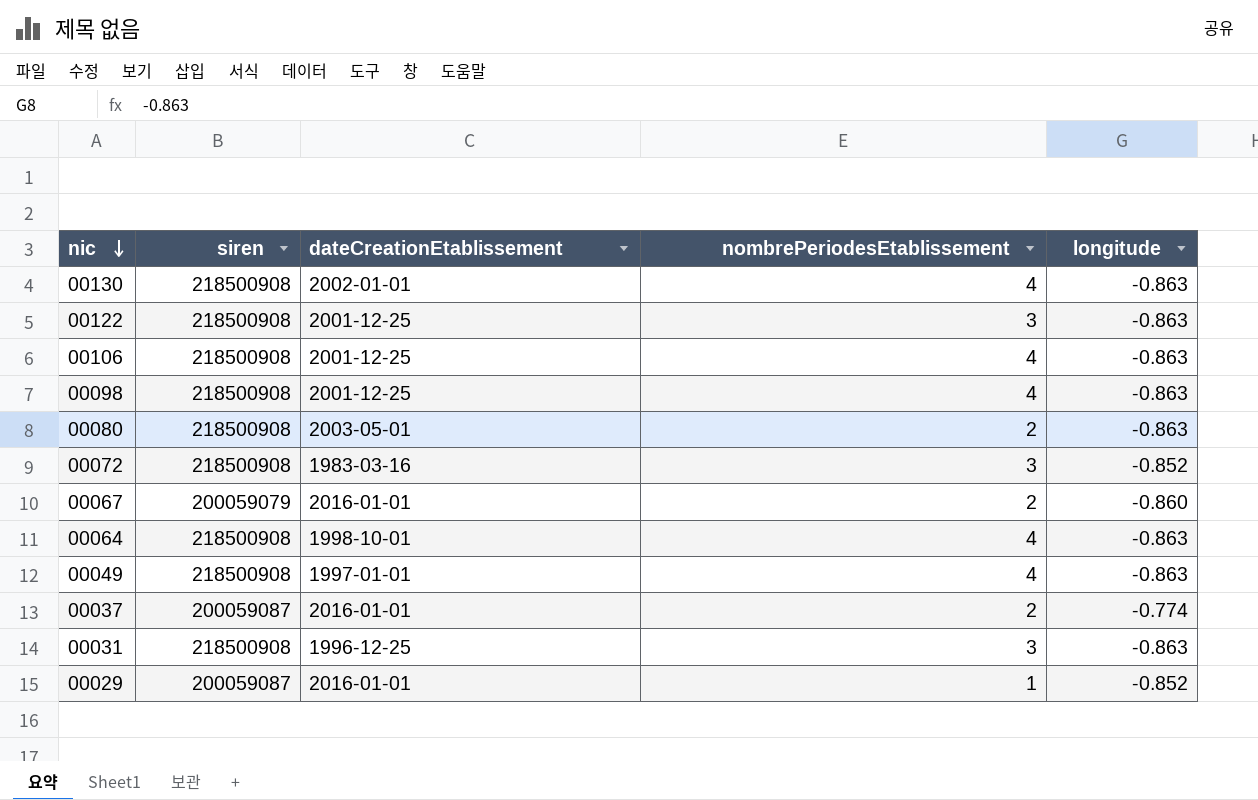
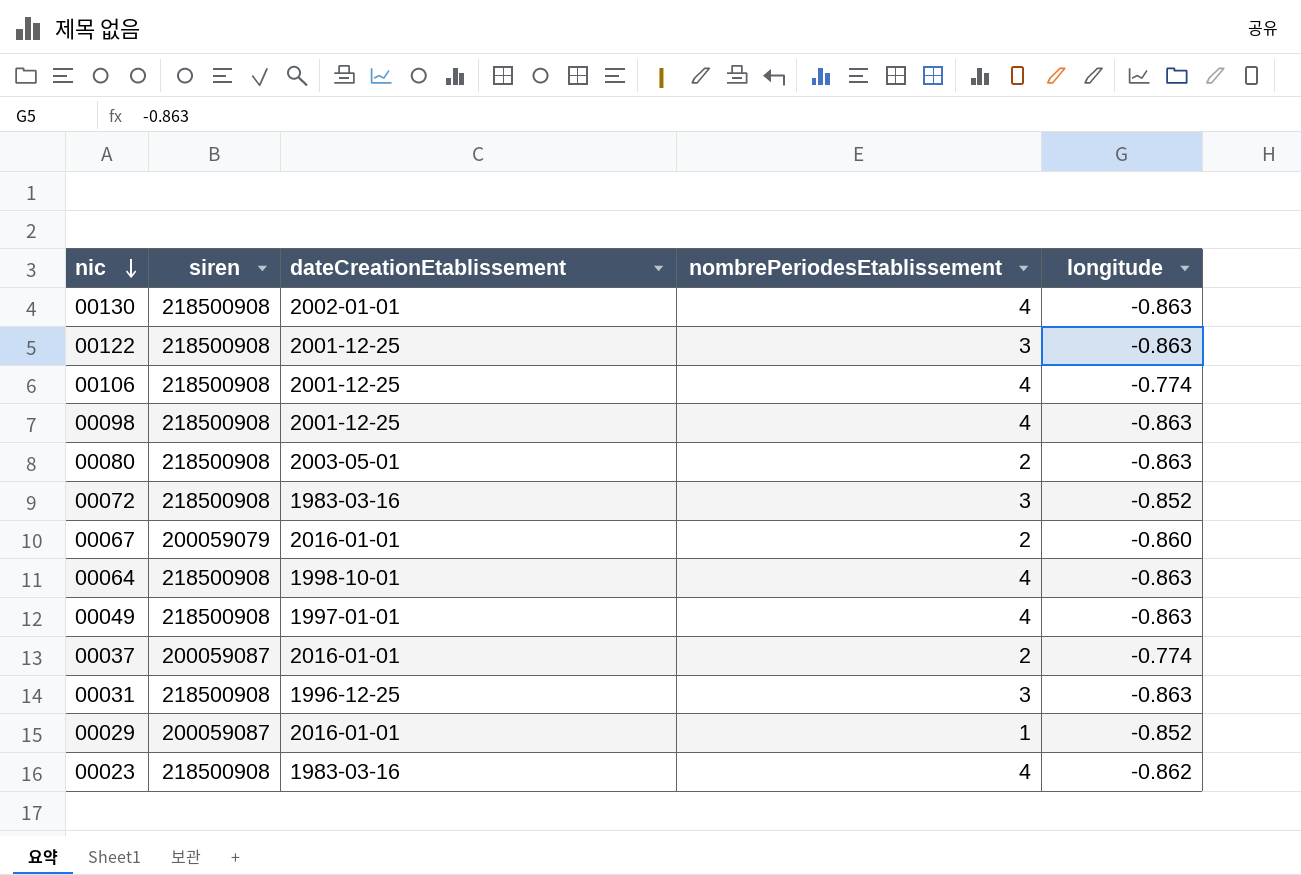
00106 | longitude: -0.863 -> -0.774
row 00023: none -> 218500908 | 1983-03-16 | 4 | -0.862

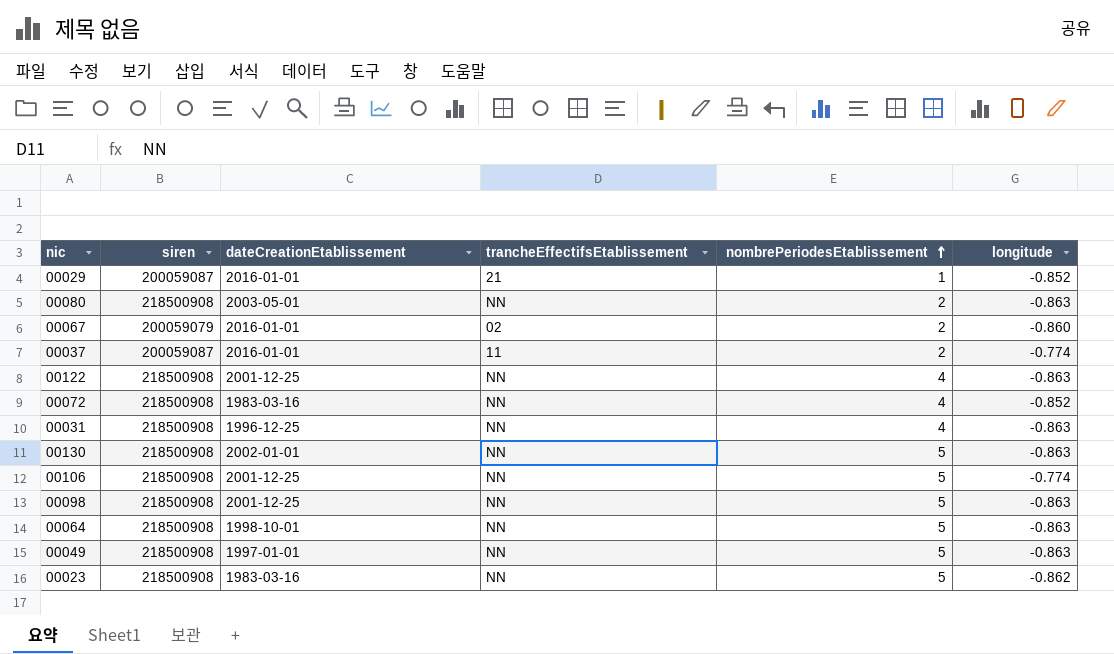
row order: nic descending -> nombrePeriodesEtablissement ascending
column trancheEffectifsEtablissement | position: none -> 4
00122 | nombrePeriodesEtablissement: 3 -> 4
00072 | nombrePeriodesEtablissement: 3 -> 4
00031 | nombrePeriodesEtablissement: 3 -> 4
00130 | nombrePeriodesEtablissement: 4 -> 5
00106 | nombrePeriodesEtablissement: 4 -> 5
00098 | nombrePeriodesEtablissement: 4 -> 5
00064 | nombrePeriodesEtablissement: 4 -> 5
00049 | nombrePeriodesEtablissement: 4 -> 5
00023 | nombrePeriodesEtablissement: 4 -> 5

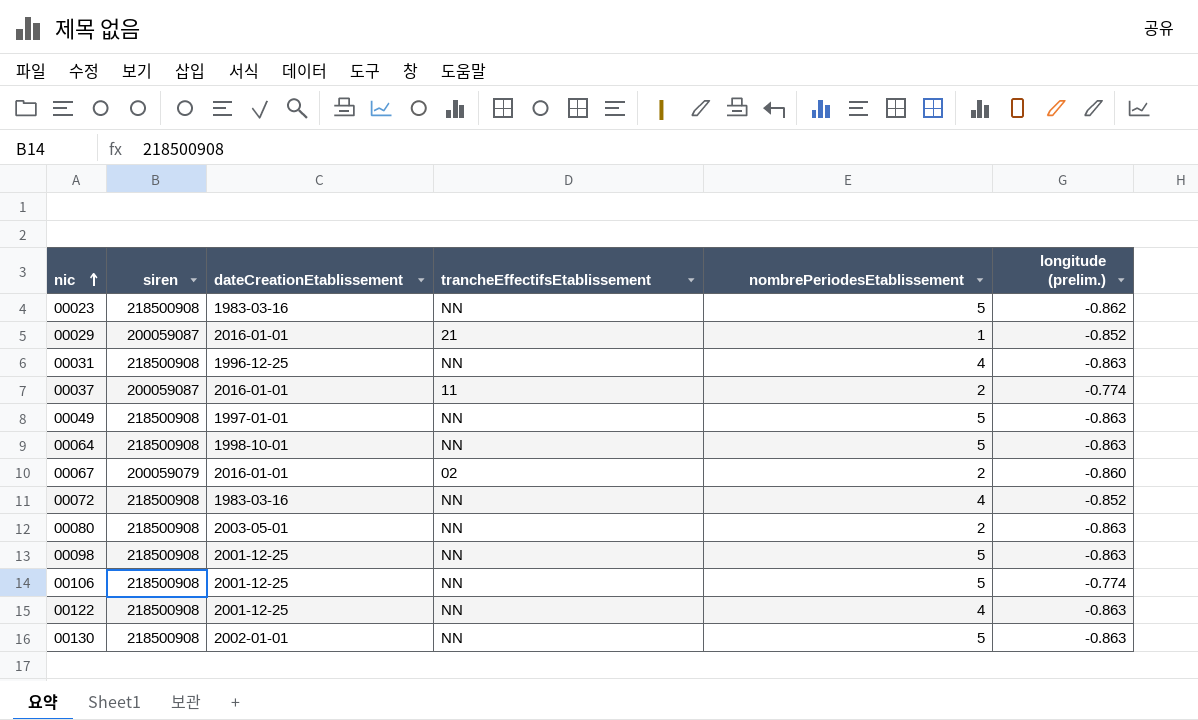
row order: nombrePeriodesEtablissement ascending -> nic ascending
column name: longitude -> longitude (prelim.)

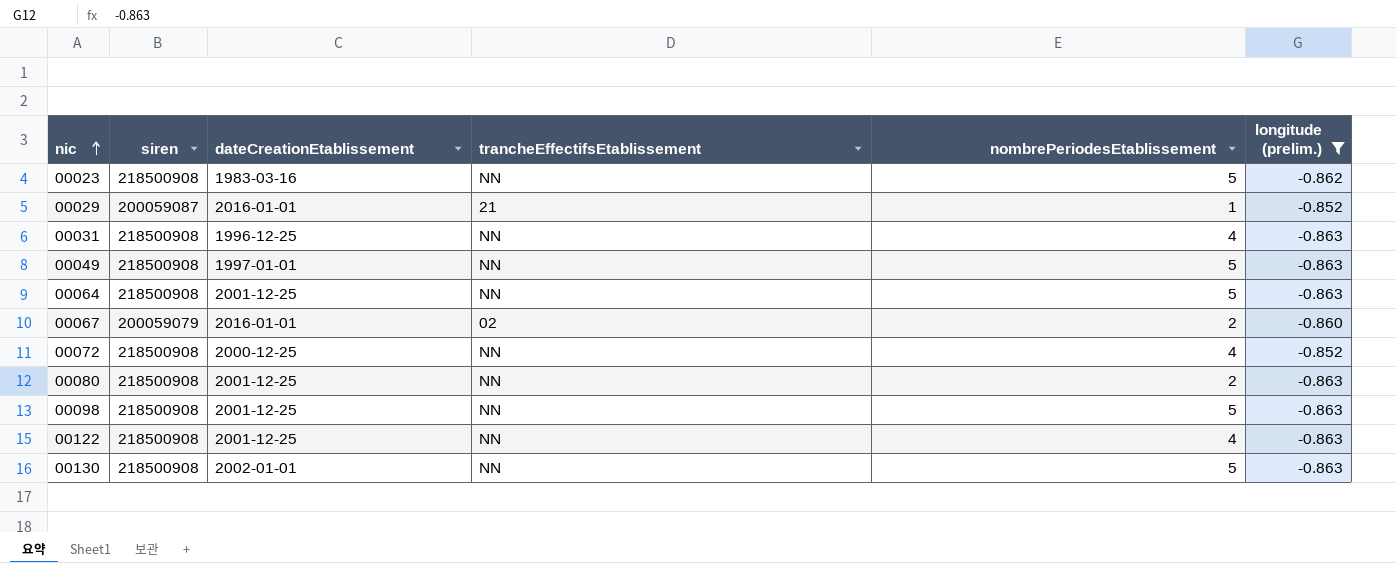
filter: none -> longitude (prelim.) != -0.774
00064 | dateCreationEtablissement: 1998-10-01 -> 2001-12-25
00072 | dateCreationEtablissement: 1983-03-16 -> 2000-12-25
00080 | dateCreationEtablissement: 2003-05-01 -> 2001-12-25

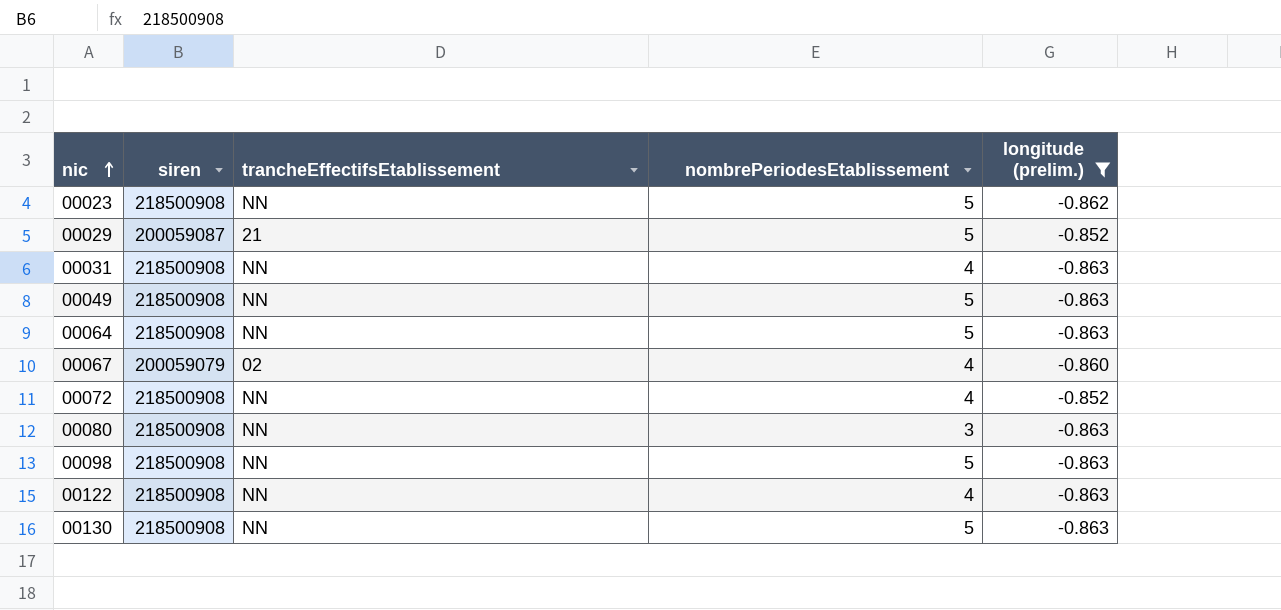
column dateCreationEtablissement | position: 3 -> none
00029 | nombrePeriodesEtablissement: 1 -> 5
00067 | nombrePeriodesEtablissement: 2 -> 4
00080 | nombrePeriodesEtablissement: 2 -> 3

